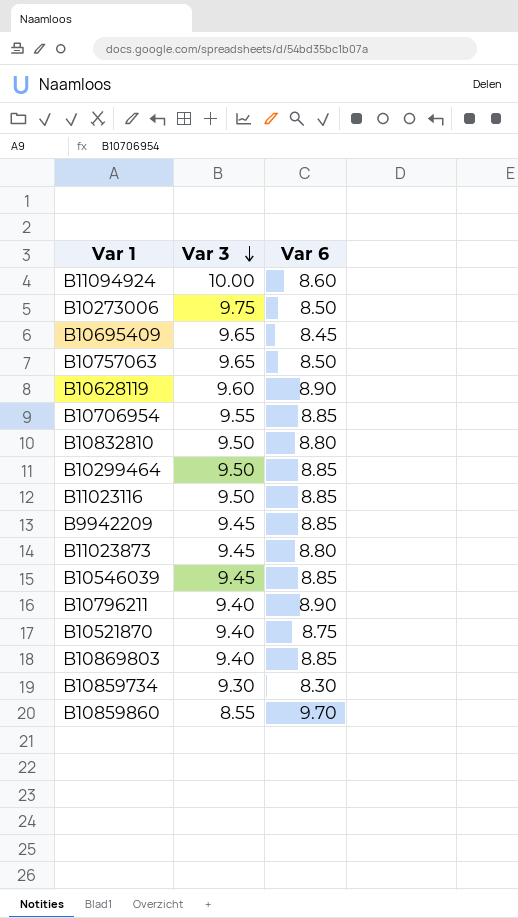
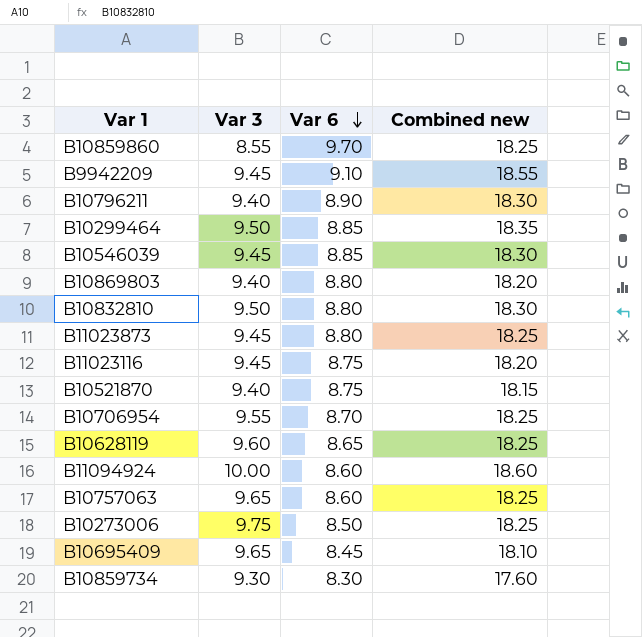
row order: Var 3 descending -> Var 6 descending
column Combined new | formula: none -> [Var 3] + [Var 6]
B9942209 | Var 6: 8.85 -> 9.10
B10869803 | Var 6: 8.85 -> 8.80
B11023116 | Var 3: 9.50 -> 9.45
B11023116 | Var 6: 8.85 -> 8.75
B10706954 | Var 6: 8.85 -> 8.70
B10628119 | Var 6: 8.90 -> 8.65
B10757063 | Var 6: 8.50 -> 8.60

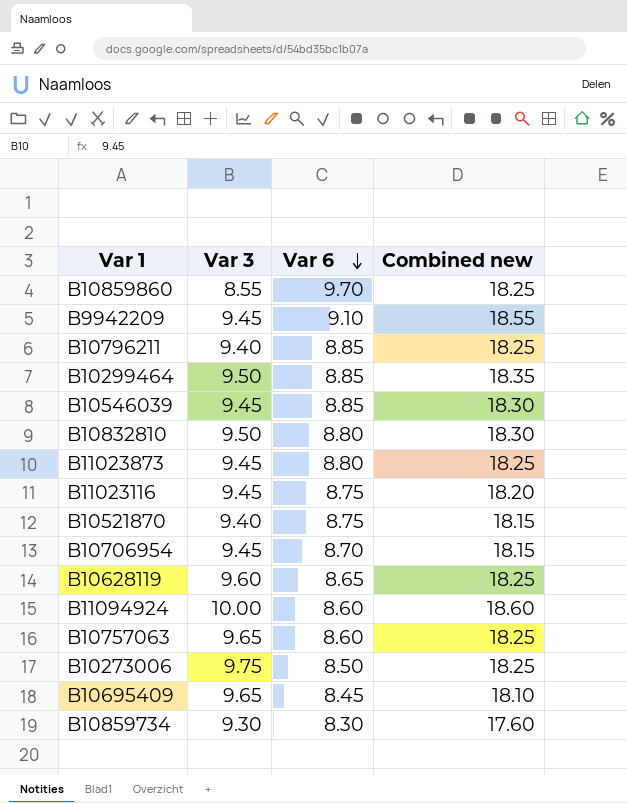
row B10869803: 9.40 | 8.80 | 18.20 -> none
B10796211 | Var 6: 8.90 -> 8.85
B10796211 | Combined new: 18.30 -> 18.25
B10706954 | Var 3: 9.55 -> 9.45
B10706954 | Combined new: 18.25 -> 18.15

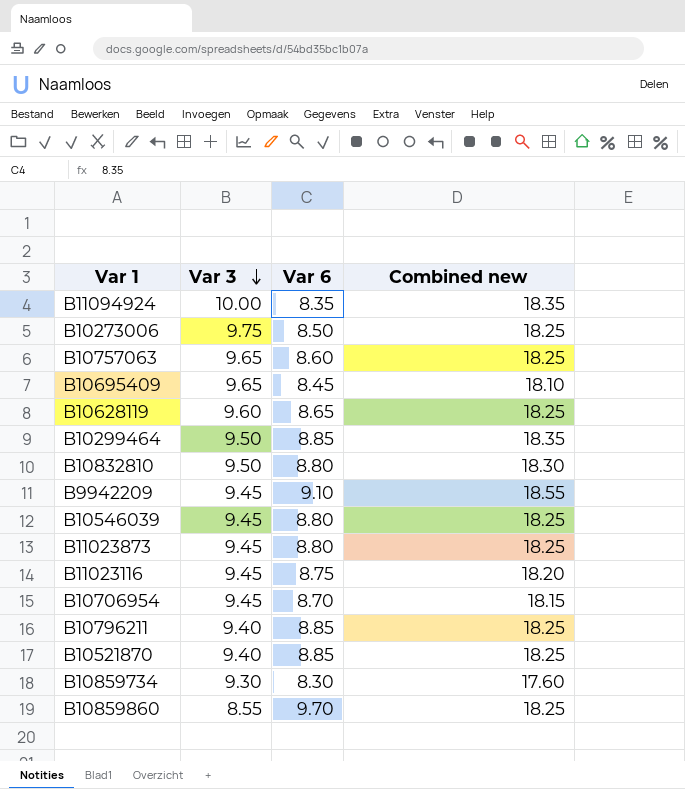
row order: Var 6 descending -> Var 3 descending
B11094924 | Var 6: 8.60 -> 8.35
B11094924 | Combined new: 18.60 -> 18.35
B10546039 | Var 6: 8.85 -> 8.80
B10546039 | Combined new: 18.30 -> 18.25
B10521870 | Var 6: 8.75 -> 8.85
B10521870 | Combined new: 18.15 -> 18.25

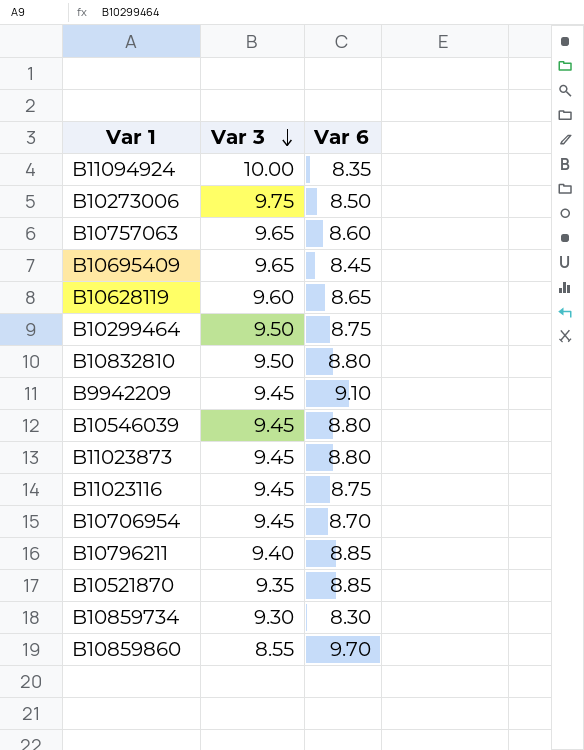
column Combined new | formula: [Var 3] + [Var 6] -> none
B10299464 | Var 6: 8.85 -> 8.75
B10521870 | Var 3: 9.40 -> 9.35

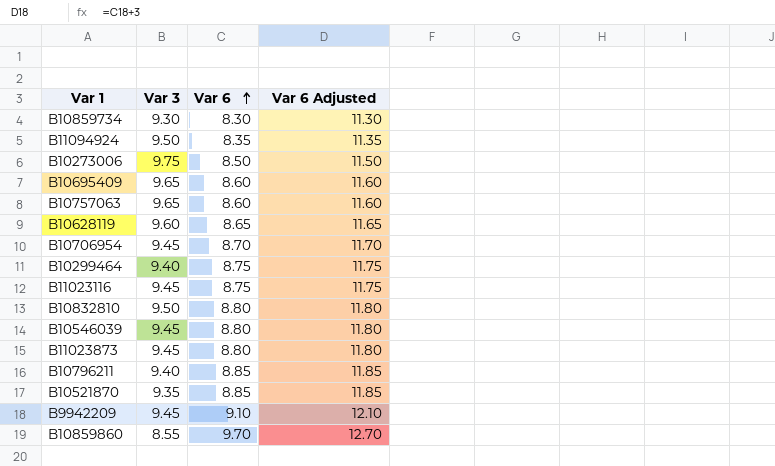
row order: Var 3 descending -> Var 6 ascending
column Var 6 Adjusted | formula: none -> [Var 6] + 3
B11094924 | Var 3: 10.00 -> 9.50
B10695409 | Var 6: 8.45 -> 8.60
B10299464 | Var 3: 9.50 -> 9.40

